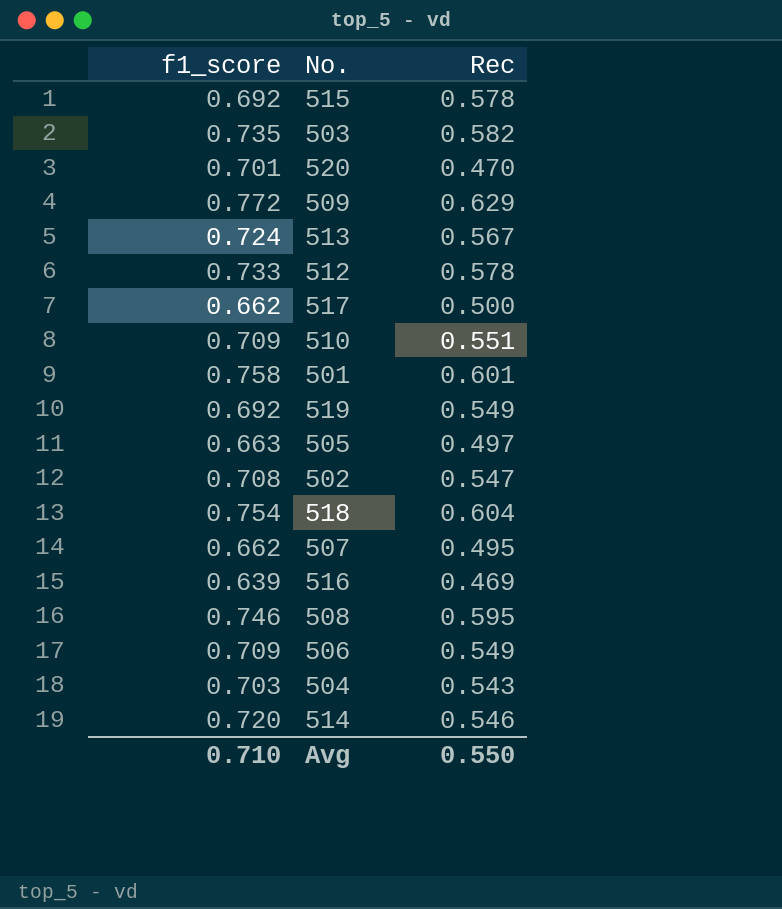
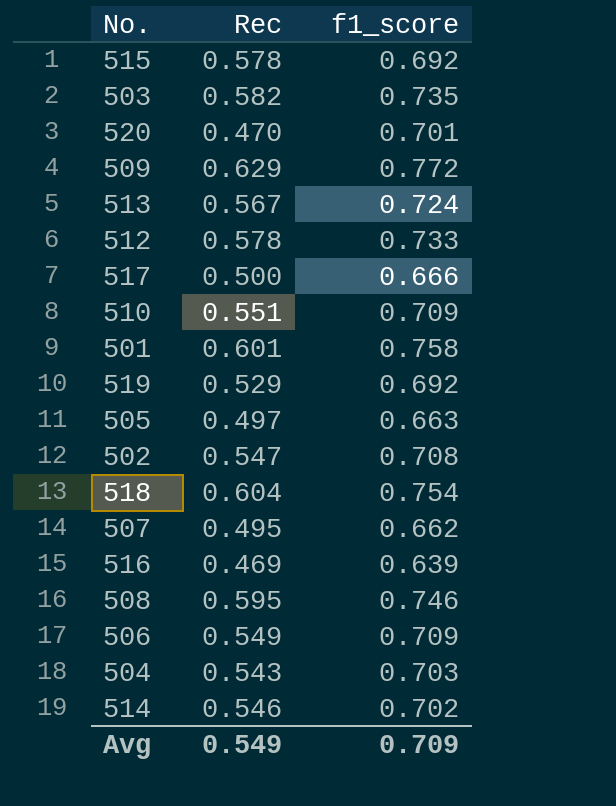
column f1_score | position: 1 -> 3
517 | f1_score: 0.662 -> 0.666
519 | Rec: 0.549 -> 0.529
514 | f1_score: 0.720 -> 0.702
Avg | Rec: 0.550 -> 0.549
Avg | f1_score: 0.710 -> 0.709

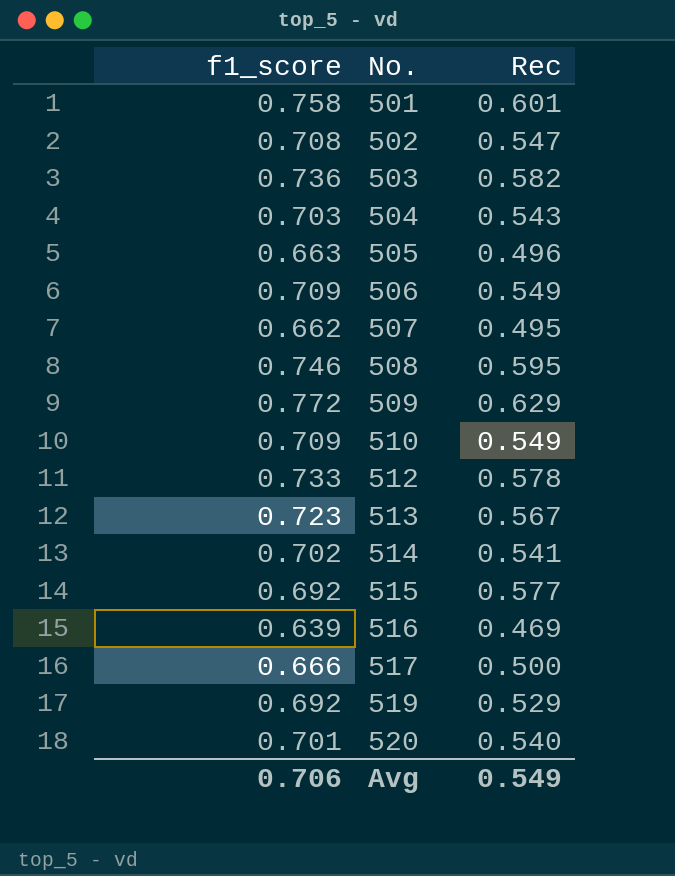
row order: none -> No. ascending
column f1_score | position: 3 -> 1
row 518: 0.604 | 0.754 -> none
503 | f1_score: 0.735 -> 0.736
505 | Rec: 0.497 -> 0.496
510 | Rec: 0.551 -> 0.549
513 | f1_score: 0.724 -> 0.723
514 | Rec: 0.546 -> 0.541
515 | Rec: 0.578 -> 0.577
520 | Rec: 0.470 -> 0.540
Avg | f1_score: 0.709 -> 0.706

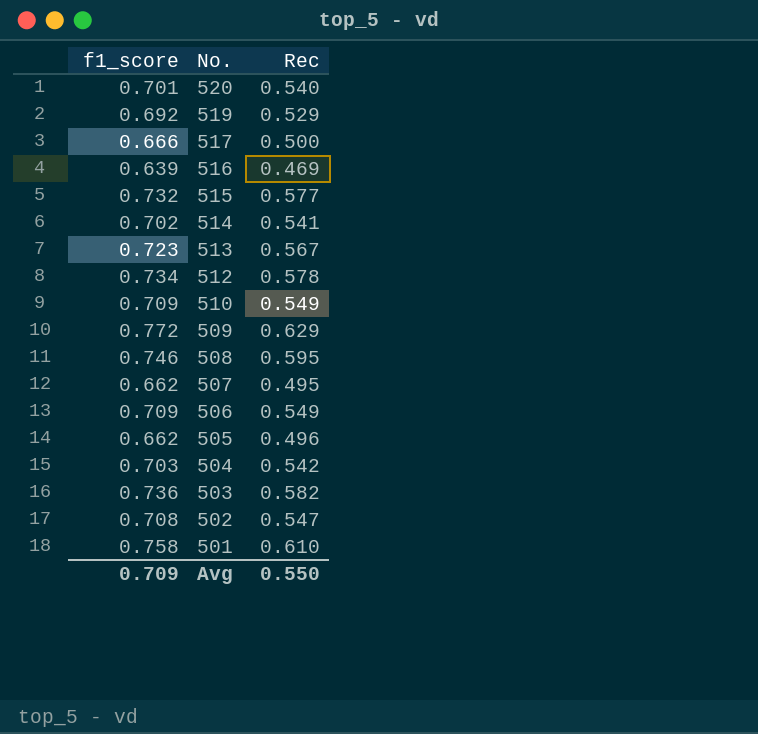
row order: No. ascending -> No. descending
515 | f1_score: 0.692 -> 0.732
512 | f1_score: 0.733 -> 0.734
505 | f1_score: 0.663 -> 0.662
504 | Rec: 0.543 -> 0.542
501 | Rec: 0.601 -> 0.610
Avg | f1_score: 0.706 -> 0.709
Avg | Rec: 0.549 -> 0.550

